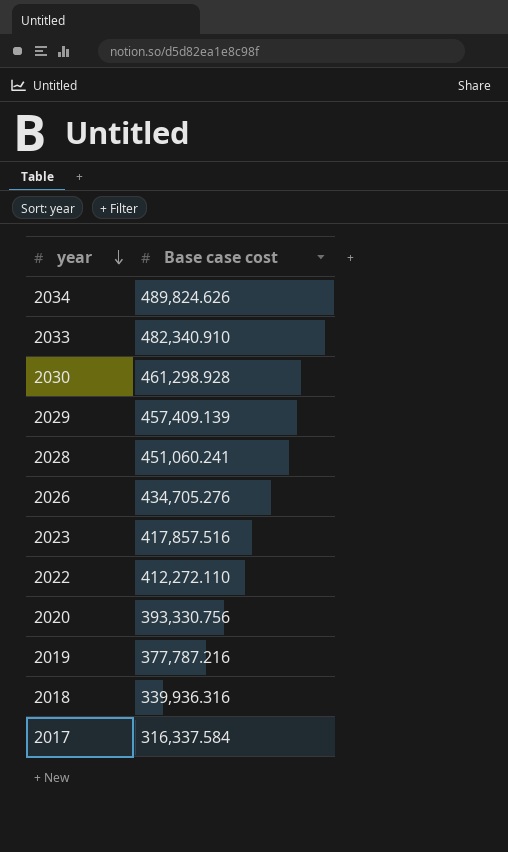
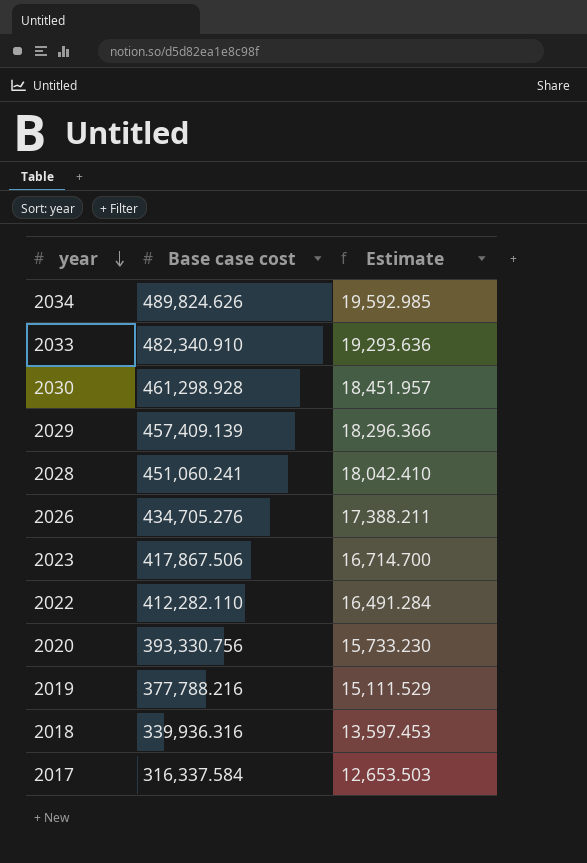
column Estimate | formula: none -> [Base case cost] * 0.04
2023 | Base case cost: 417,857.516 -> 417,867.506
2022 | Base case cost: 412,272.110 -> 412,282.110
2019 | Base case cost: 377,787.216 -> 377,788.216

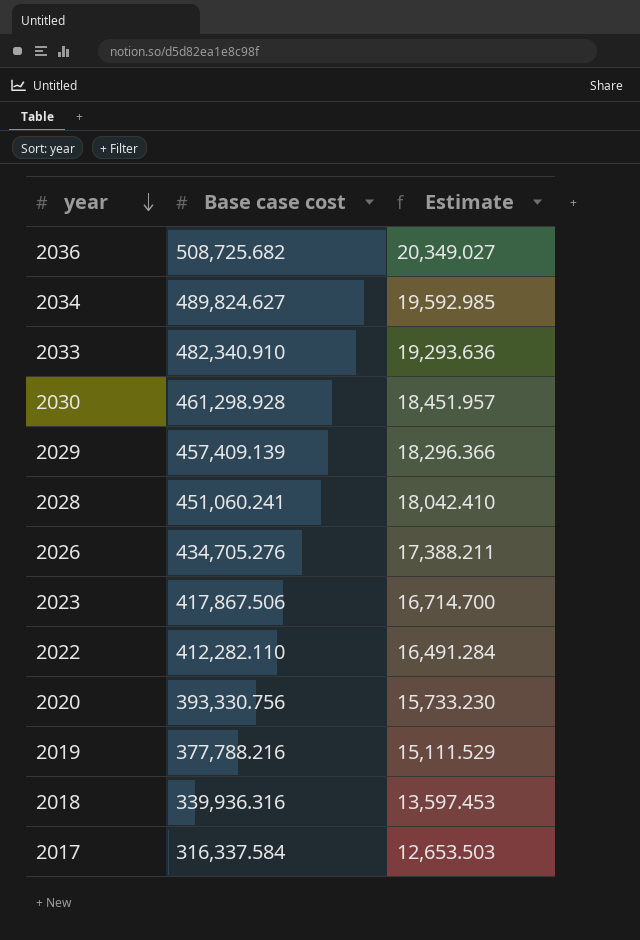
row 2036: none -> 508,725.682 | 20,349.027
2034 | Base case cost: 489,824.626 -> 489,824.627

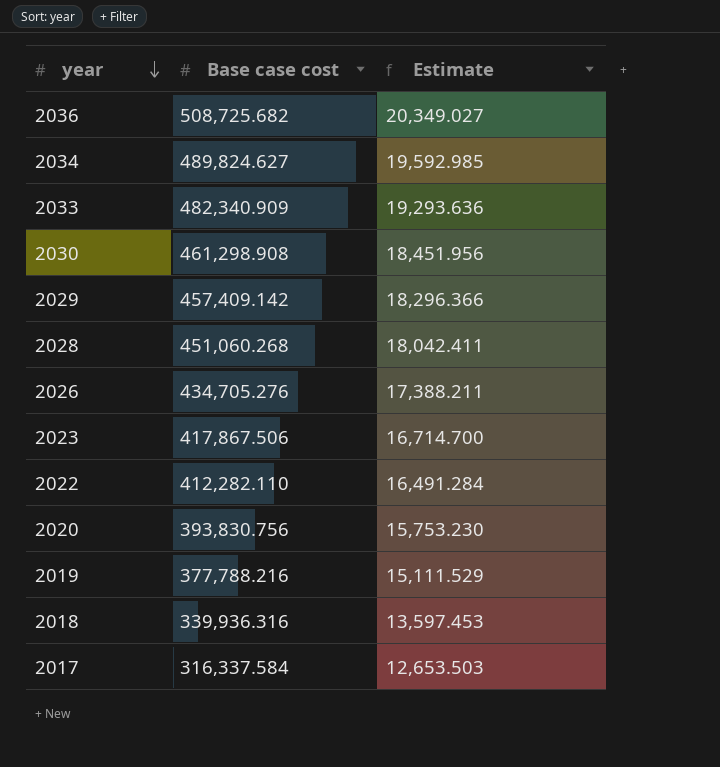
2033 | Base case cost: 482,340.910 -> 482,340.909
2030 | Base case cost: 461,298.928 -> 461,298.908
2030 | Estimate: 18,451.957 -> 18,451.956
2029 | Base case cost: 457,409.139 -> 457,409.142
2028 | Base case cost: 451,060.241 -> 451,060.268
2028 | Estimate: 18,042.410 -> 18,042.411
2020 | Base case cost: 393,330.756 -> 393,830.756
2020 | Estimate: 15,733.230 -> 15,753.230

